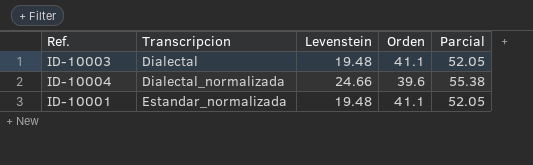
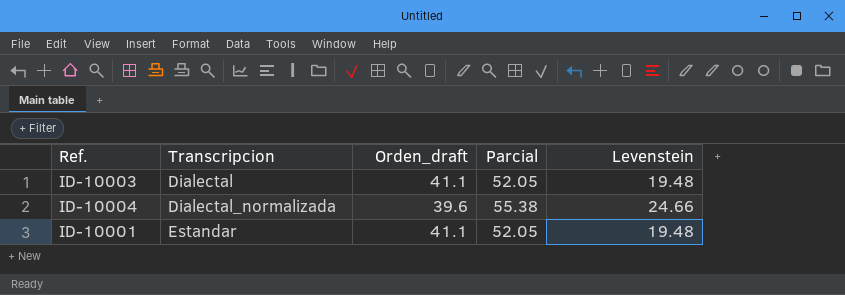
column name: Orden -> Orden_draft
column Levenstein | position: 3 -> 5
ID-10001 | Transcripcion: Estandar_normalizada -> Estandar

